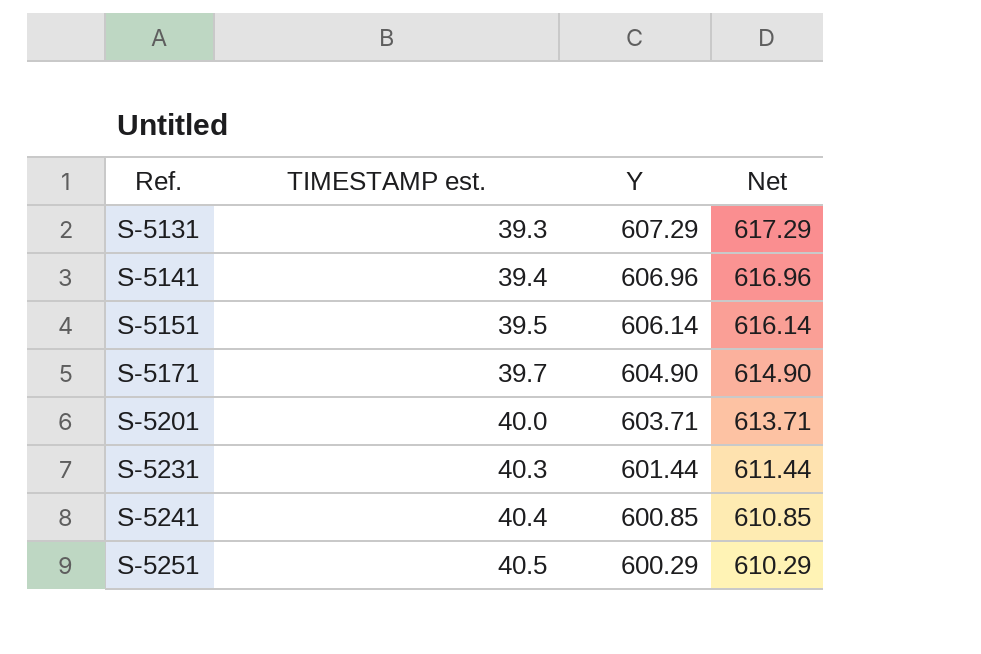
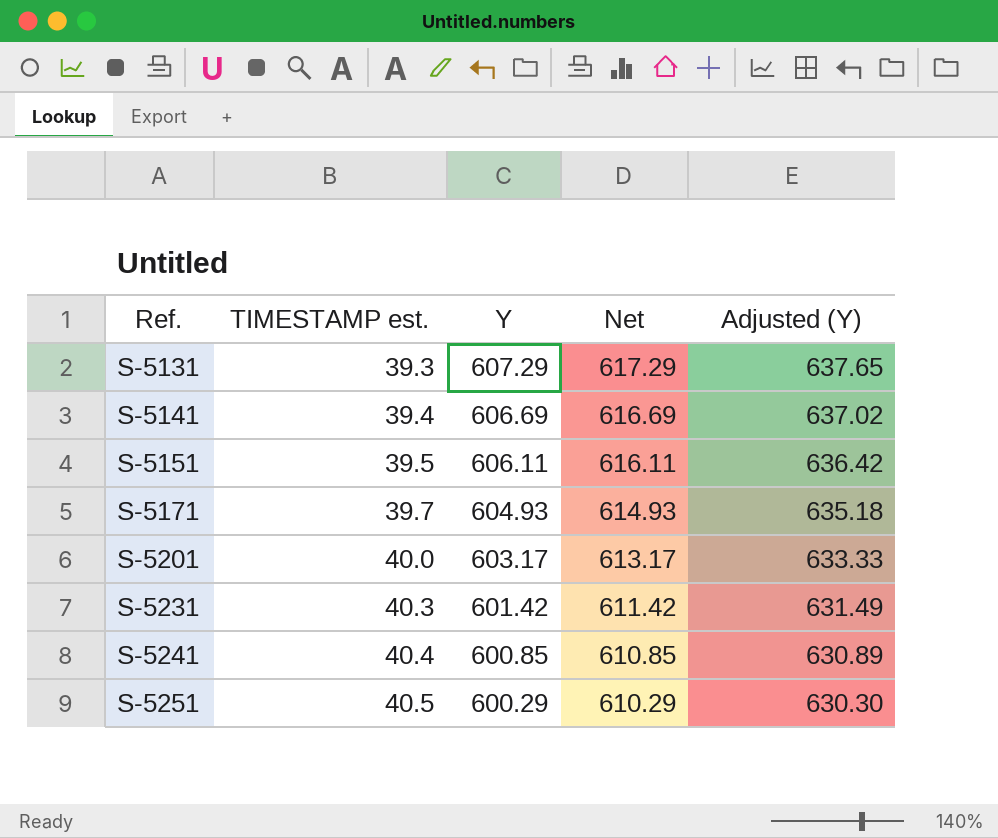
column Adjusted (Y) | formula: none -> [Y] * 1.05
S-5141 | Y: 606.96 -> 606.69
S-5141 | Net: 616.96 -> 616.69
S-5151 | Y: 606.14 -> 606.11
S-5151 | Net: 616.14 -> 616.11
S-5171 | Y: 604.90 -> 604.93
S-5171 | Net: 614.90 -> 614.93
S-5201 | Y: 603.71 -> 603.17
S-5201 | Net: 613.71 -> 613.17
S-5231 | Y: 601.44 -> 601.42
S-5231 | Net: 611.44 -> 611.42

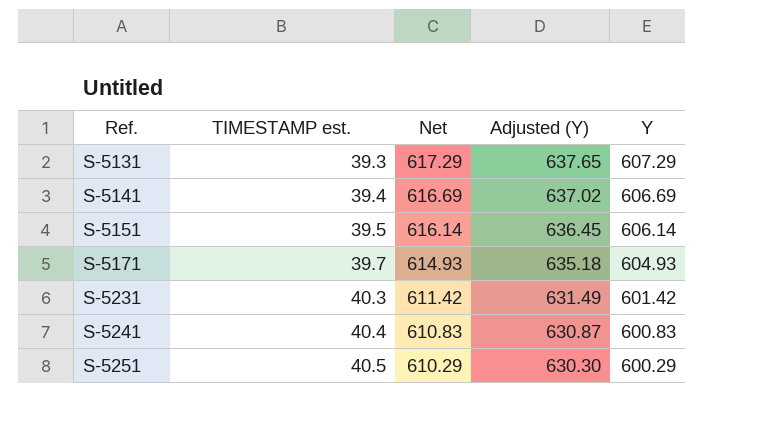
column Y | position: 3 -> 5
row S-5201: 40.0 | 603.17 | 613.17 | 633.33 -> none
S-5151 | Net: 616.11 -> 616.14
S-5151 | Adjusted (Y): 636.42 -> 636.45
S-5151 | Y: 606.11 -> 606.14
S-5241 | Net: 610.85 -> 610.83
S-5241 | Adjusted (Y): 630.89 -> 630.87
S-5241 | Y: 600.85 -> 600.83

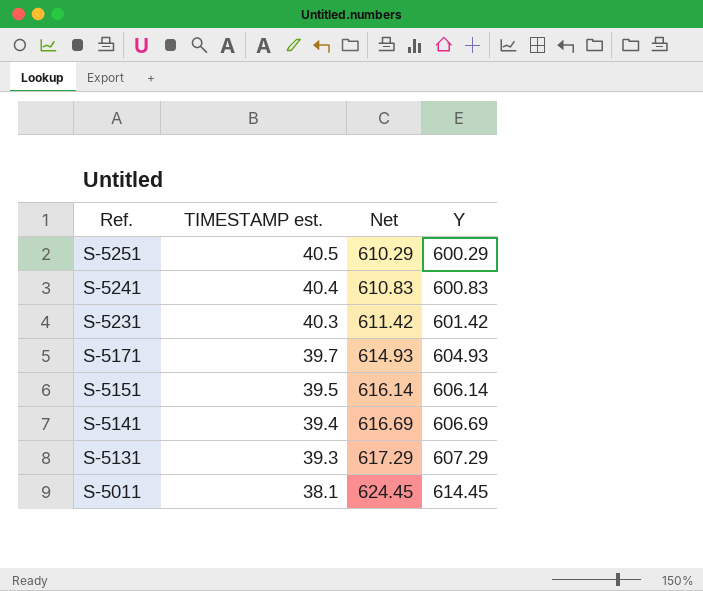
row order: Ref. ascending -> Ref. descending
column Adjusted (Y) | formula: [Y] * 1.05 -> none
row S-5011: none -> 38.1 | 624.45 | 614.45

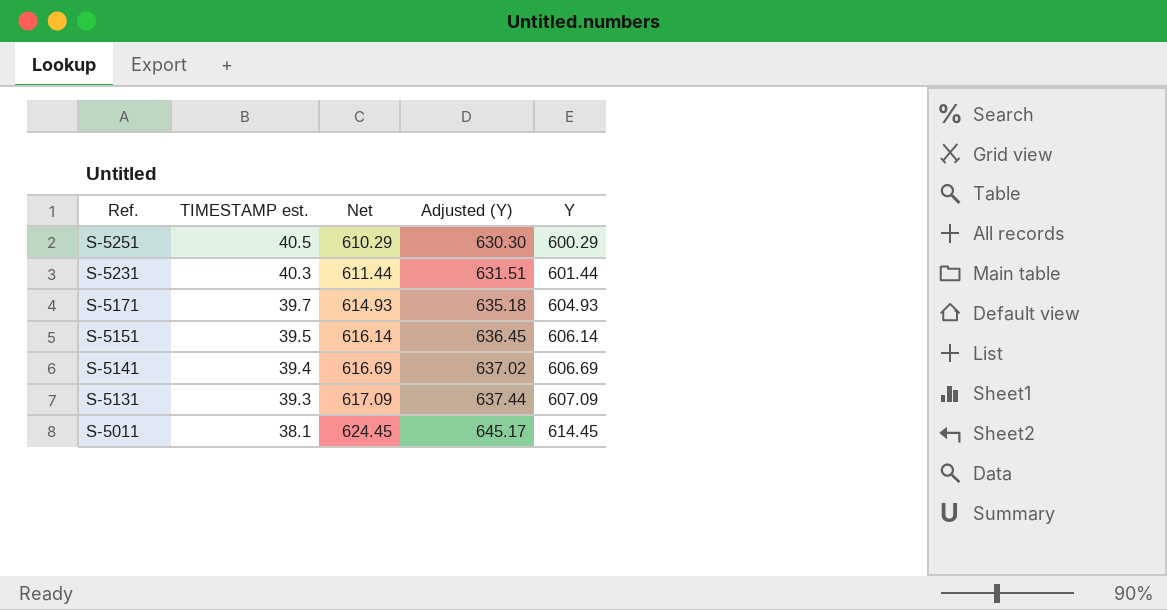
column Adjusted (Y) | formula: none -> [Y] * 1.05
row S-5241: 40.4 | 610.83 | 600.83 -> none
S-5231 | Net: 611.42 -> 611.44
S-5231 | Y: 601.42 -> 601.44
S-5131 | Net: 617.29 -> 617.09
S-5131 | Y: 607.29 -> 607.09

